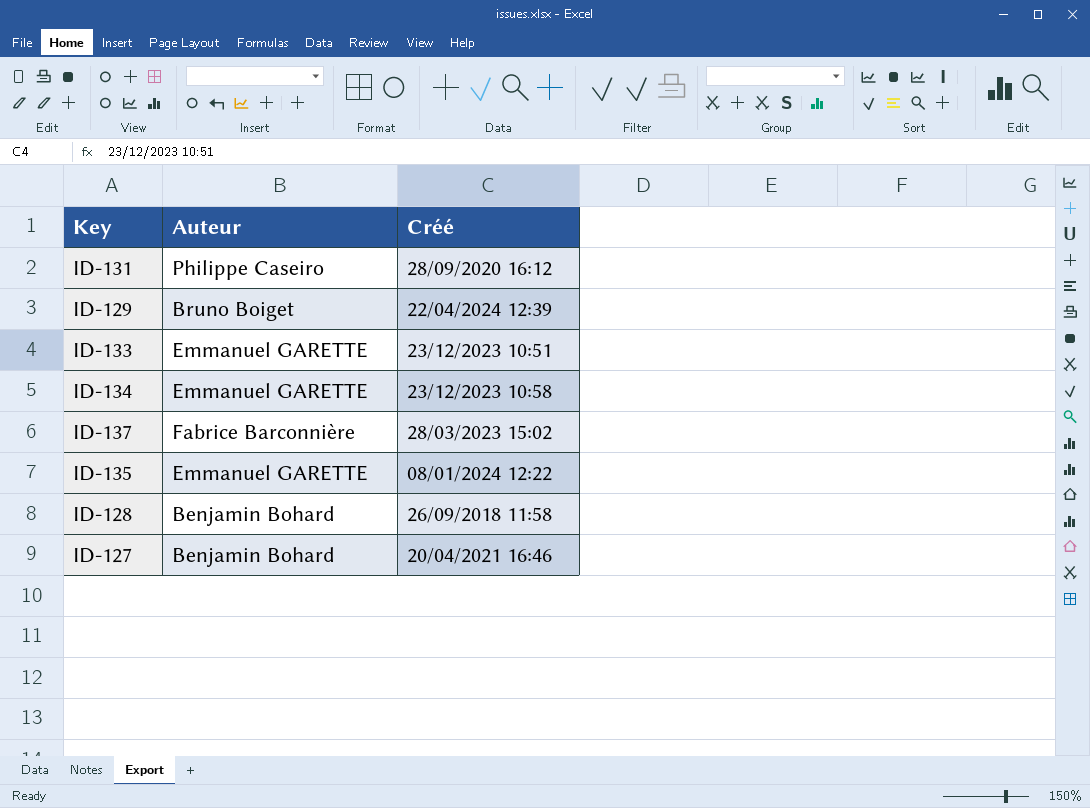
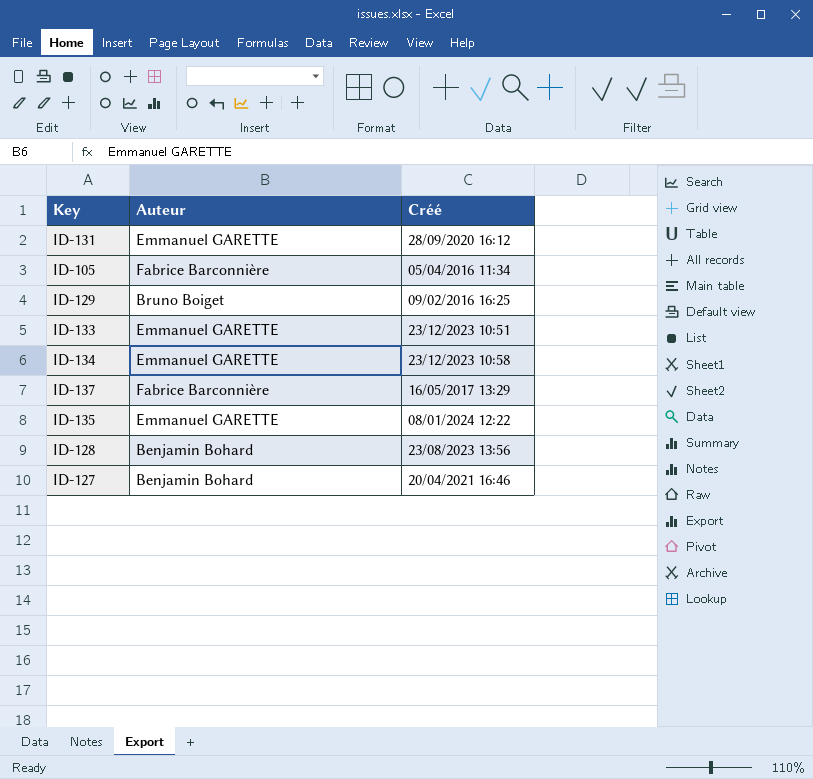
ID-131 | Auteur: Philippe Caseiro -> Emmanuel GARETTE
row ID-105: none -> Fabrice Barconnière | 05/04/2016 11:34
ID-129 | Créé: 22/04/2024 12:39 -> 09/02/2016 16:25
ID-137 | Créé: 28/03/2023 15:02 -> 16/05/2017 13:29
ID-128 | Créé: 26/09/2018 11:58 -> 23/08/2023 13:56

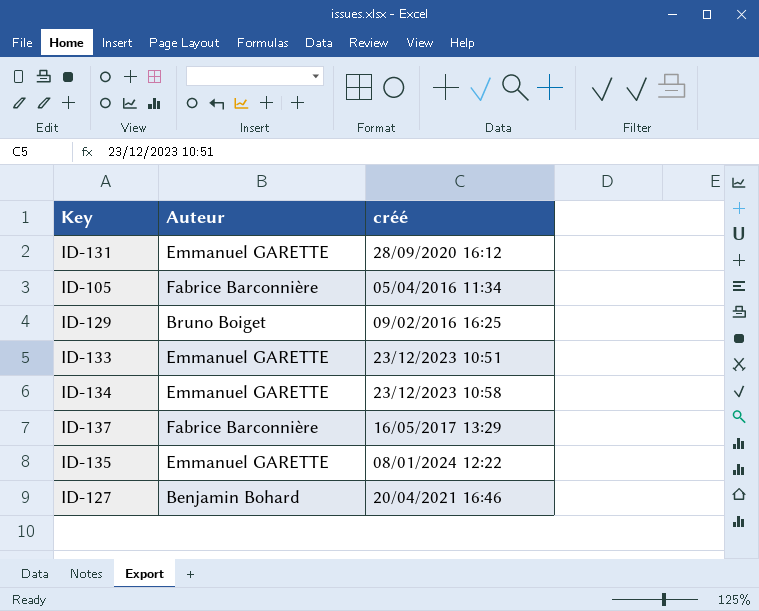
column name: Créé -> créé
row ID-128: Benjamin Bohard | 23/08/2023 13:56 -> none

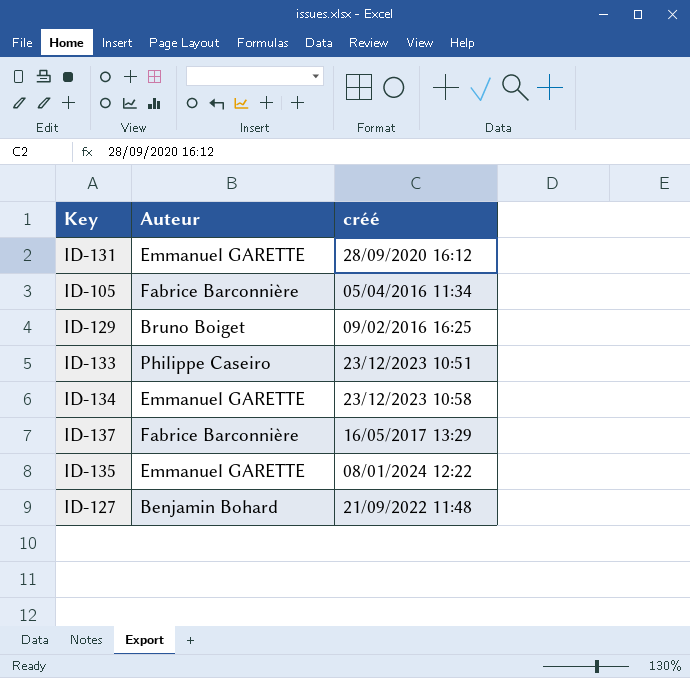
ID-133 | Auteur: Emmanuel GARETTE -> Philippe Caseiro
ID-127 | créé: 20/04/2021 16:46 -> 21/09/2022 11:48

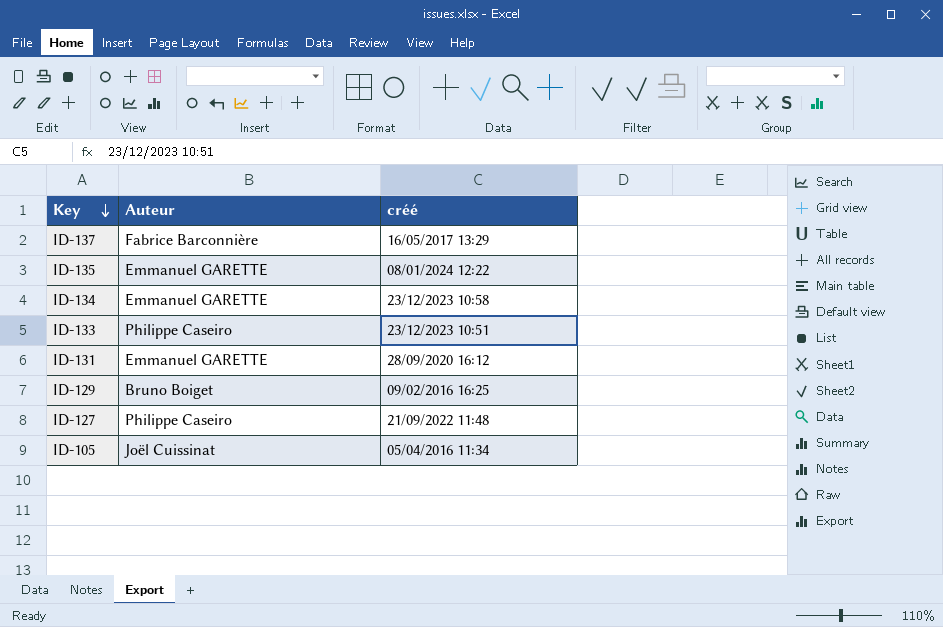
row order: none -> Key descending
ID-127 | Auteur: Benjamin Bohard -> Philippe Caseiro
ID-105 | Auteur: Fabrice Barconnière -> Joël Cuissinat

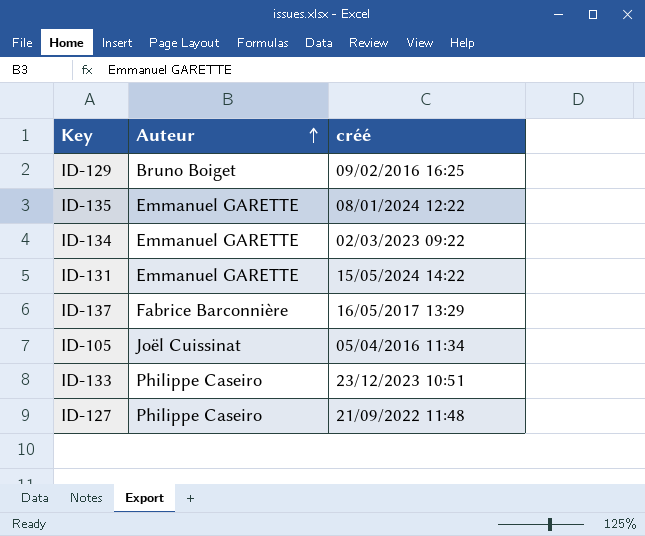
row order: Key descending -> Auteur ascending
ID-134 | créé: 23/12/2023 10:58 -> 02/03/2023 09:22
ID-131 | créé: 28/09/2020 16:12 -> 15/05/2024 14:22

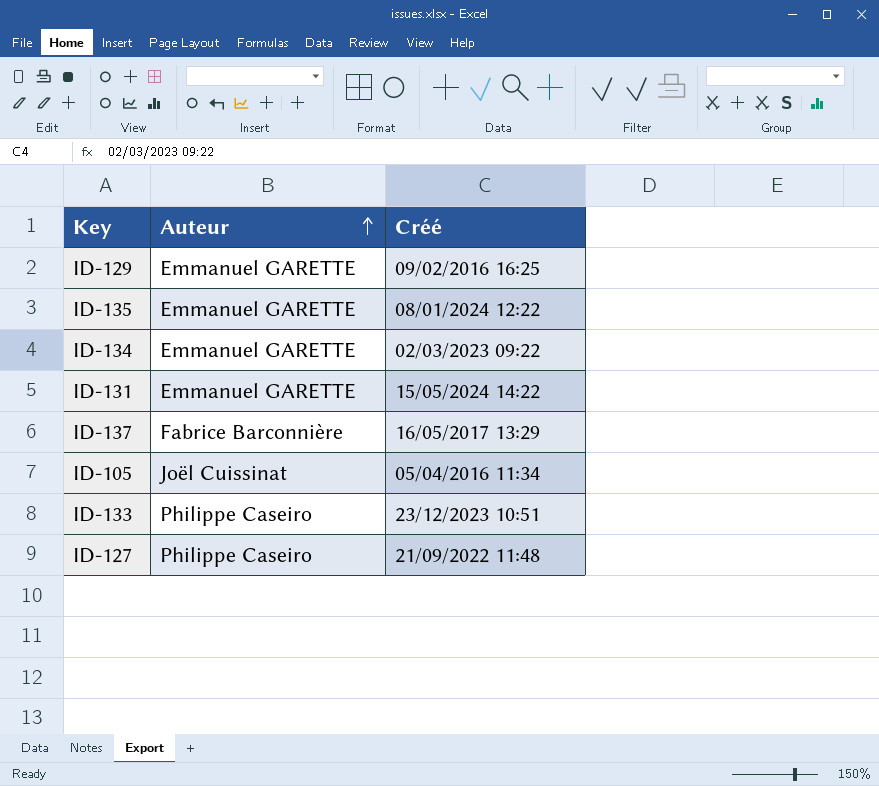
column name: créé -> Créé
ID-129 | Auteur: Bruno Boiget -> Emmanuel GARETTE

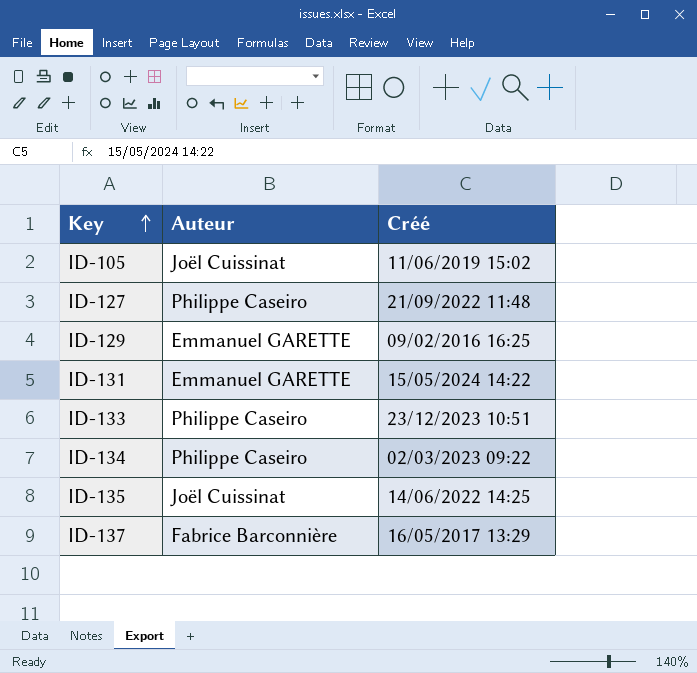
row order: Auteur ascending -> Key ascending
ID-105 | Créé: 05/04/2016 11:34 -> 11/06/2019 15:02
ID-134 | Auteur: Emmanuel GARETTE -> Philippe Caseiro
ID-135 | Auteur: Emmanuel GARETTE -> Joël Cuissinat
ID-135 | Créé: 08/01/2024 12:22 -> 14/06/2022 14:25

